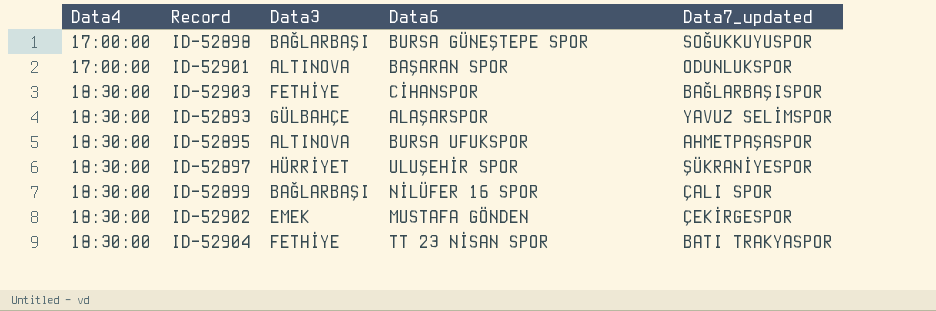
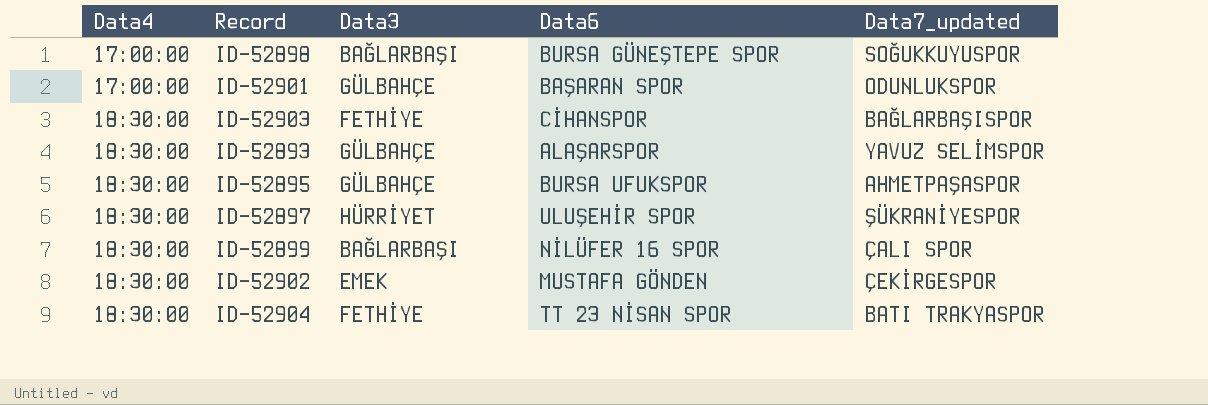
ID-52901 | Data3: ALTINOVA -> GÜLBAHÇE
ID-52895 | Data3: ALTINOVA -> GÜLBAHÇE

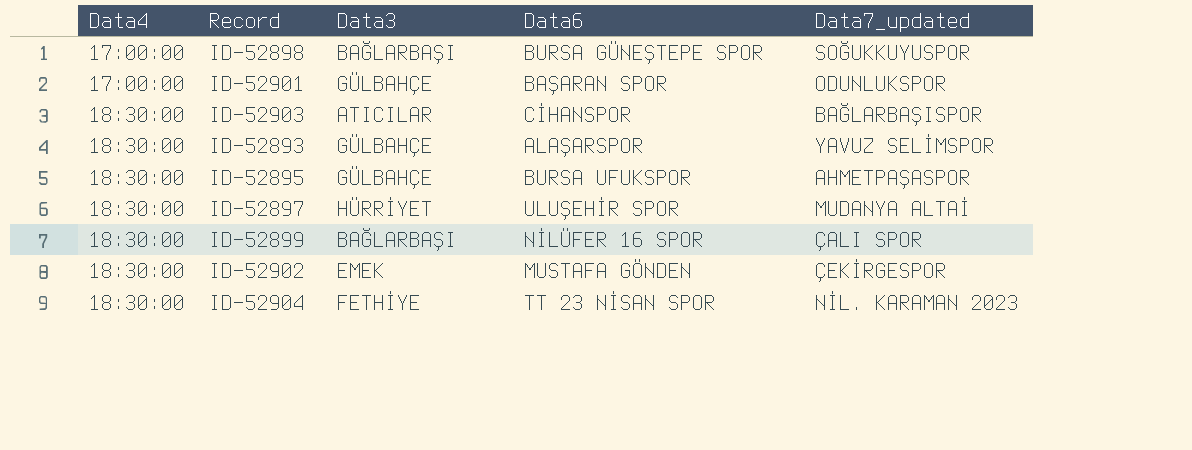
ID-52903 | Data3: FETHİYE -> ATICILAR
ID-52897 | Data7_updated: ŞÜKRANİYESPOR -> MUDANYA ALTAİ
ID-52904 | Data7_updated: BATI TRAKYASPOR -> NİL. KARAMAN 2023

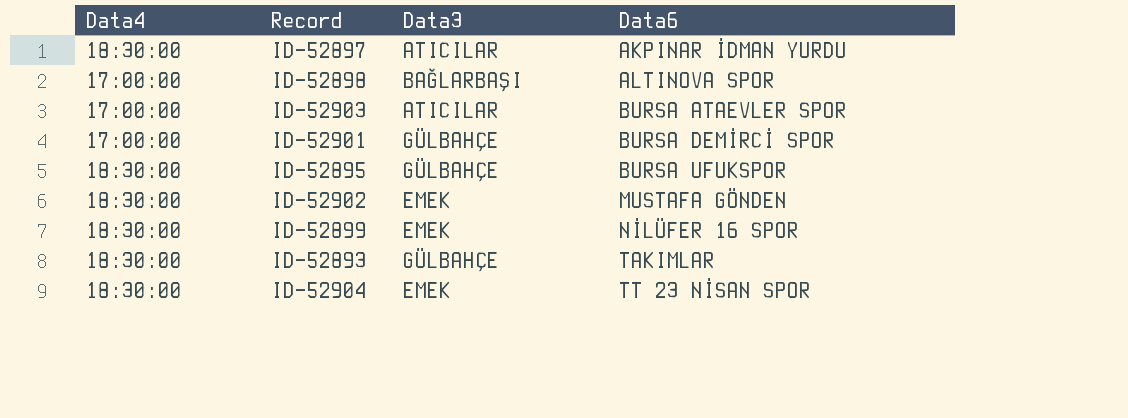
row order: Data4 ascending -> Data6 ascending
column Data7_updated | position: 5 -> none
ID-52897 | Data3: HÜRRİYET -> ATICILAR
ID-52897 | Data6: ULUŞEHİR SPOR -> AKPINAR İDMAN YURDU
ID-52898 | Data6: BURSA GÜNEŞTEPE SPOR -> ALTINOVA SPOR
ID-52903 | Data4: 18:30:00 -> 17:00:00
ID-52903 | Data6: CİHANSPOR -> BURSA ATAEVLER SPOR
ID-52901 | Data6: BAŞARAN SPOR -> BURSA DEMİRCİ SPOR
ID-52899 | Data3: BAĞLARBAŞI -> EMEK
ID-52893 | Data6: ALAŞARSPOR -> TAKIMLAR
ID-52904 | Data3: FETHİYE -> EMEK

